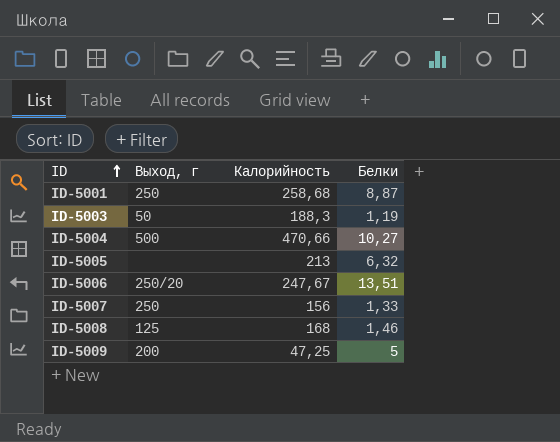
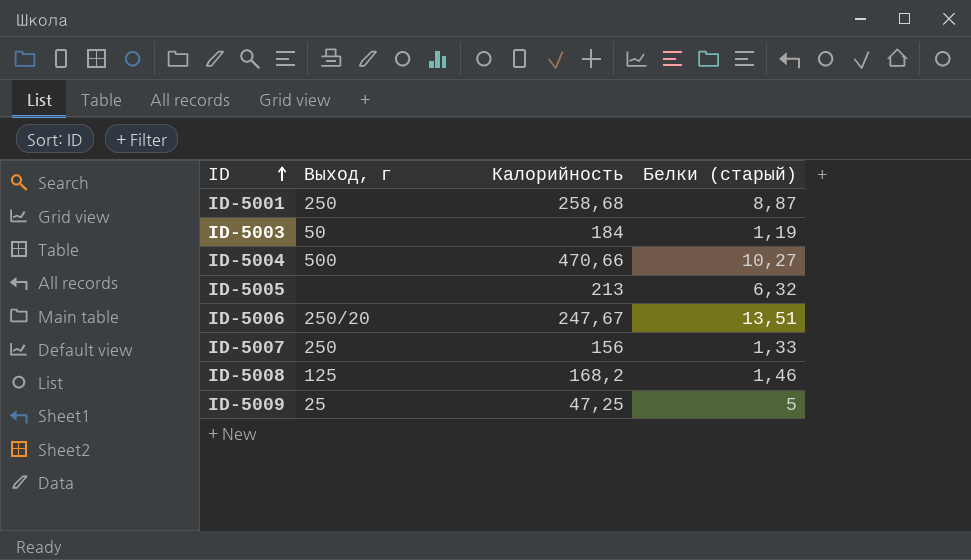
column name: Белки -> Белки (старый)
ID-5003 | Калорийность: 188,3 -> 184
ID-5008 | Калорийность: 168 -> 168,2
ID-5009 | Выход, г: 200 -> 25

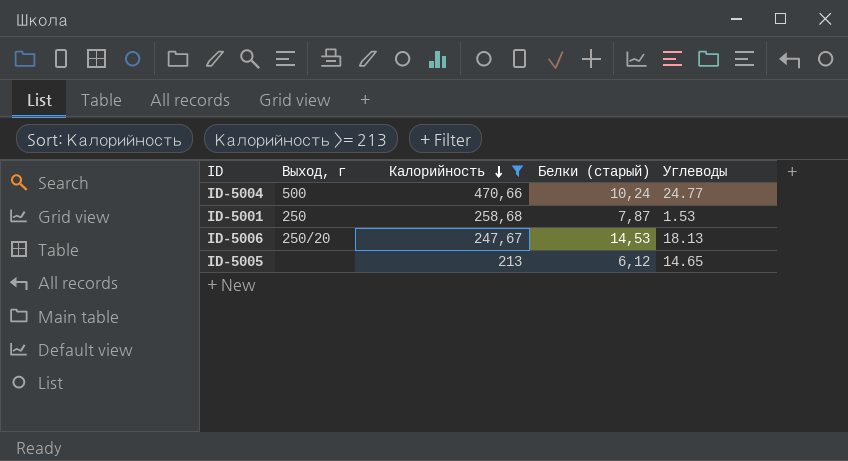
filter: none -> Калорийность >= 213
row order: ID ascending -> Калорийность descending
column Углеводы | position: none -> 5
ID-5004 | Белки (старый): 10,27 -> 10,24
ID-5001 | Белки (старый): 8,87 -> 7,87
ID-5006 | Белки (старый): 13,51 -> 14,53
ID-5005 | Белки (старый): 6,32 -> 6,12

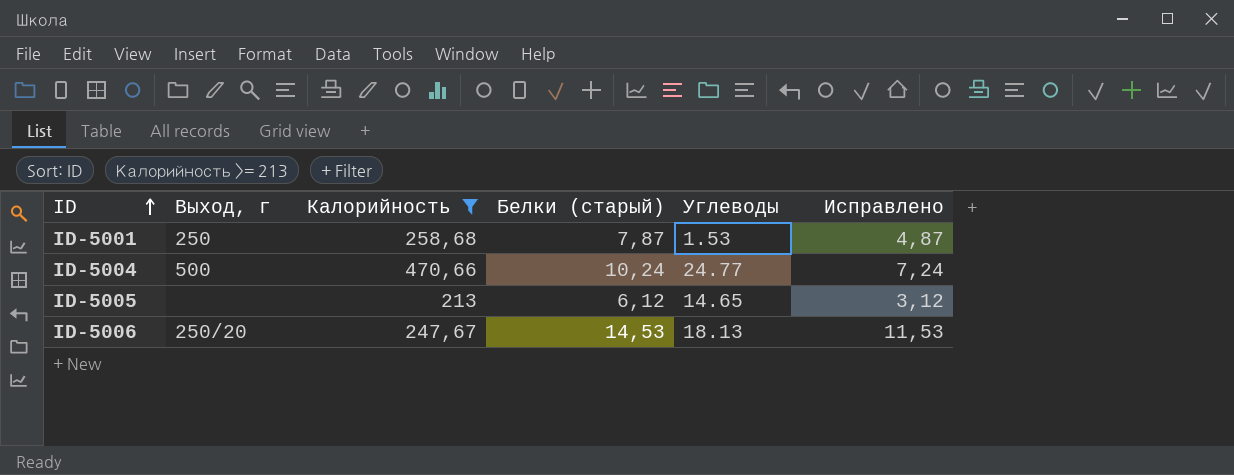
row order: Калорийность descending -> ID ascending
column Исправлено | formula: none -> [Белки (старый)] - 3

